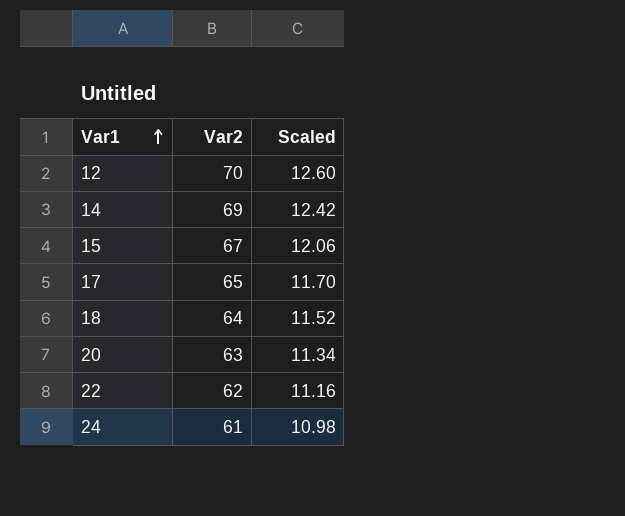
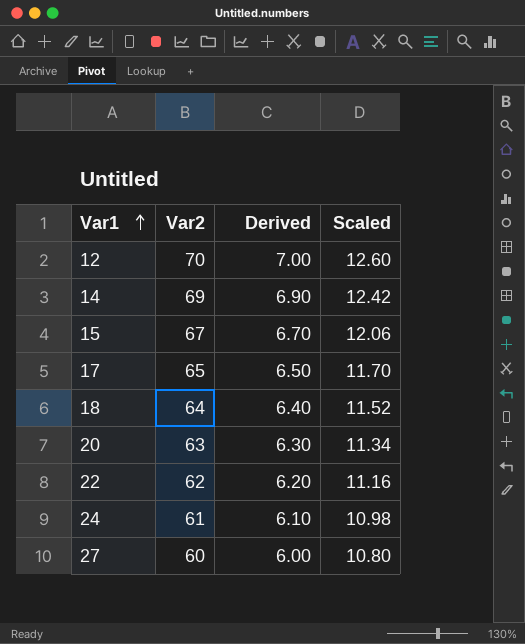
column Derived | formula: none -> [Var2] * 0.1
row 27: none -> 60 | 6.00 | 10.80

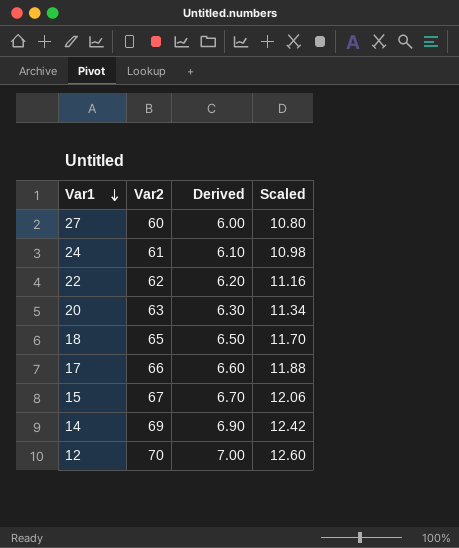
row order: Var1 ascending -> Var1 descending
18 | Var2: 64 -> 65
18 | Derived: 6.40 -> 6.50
18 | Scaled: 11.52 -> 11.70
17 | Var2: 65 -> 66
17 | Derived: 6.50 -> 6.60
17 | Scaled: 11.70 -> 11.88

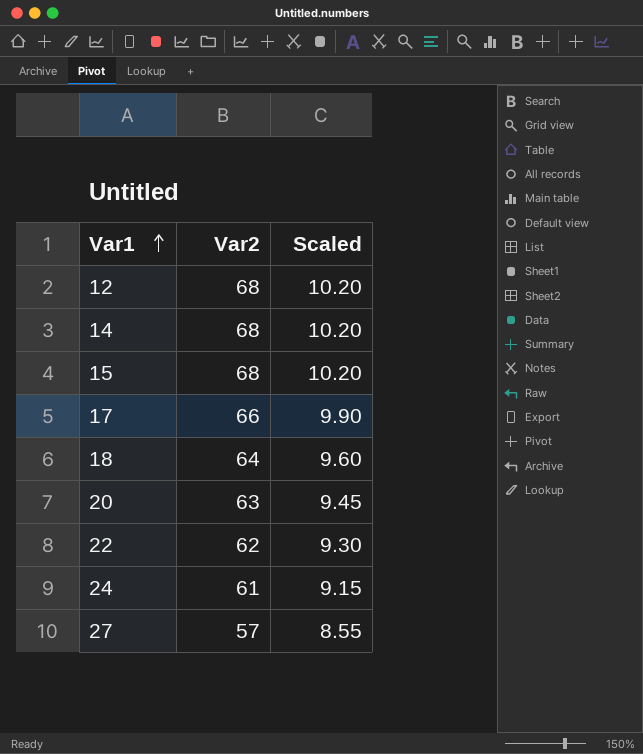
row order: Var1 descending -> Var1 ascending
column Derived | formula: [Var2] * 0.1 -> none
column Scaled | formula: [Var2] * 0.18 -> [Var2] * 0.15
12 | Var2: 70 -> 68
14 | Var2: 69 -> 68
15 | Var2: 67 -> 68
18 | Var2: 65 -> 64
27 | Var2: 60 -> 57

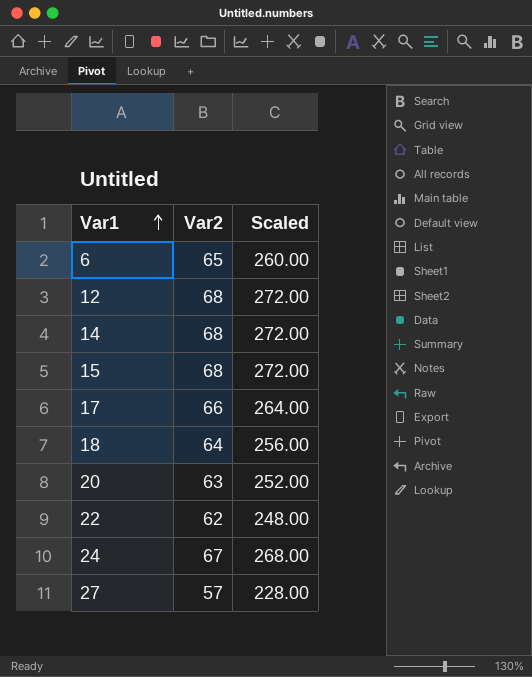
column Scaled | formula: [Var2] * 0.15 -> [Var2] * 4
row 6: none -> 65 | 260.00
24 | Var2: 61 -> 67

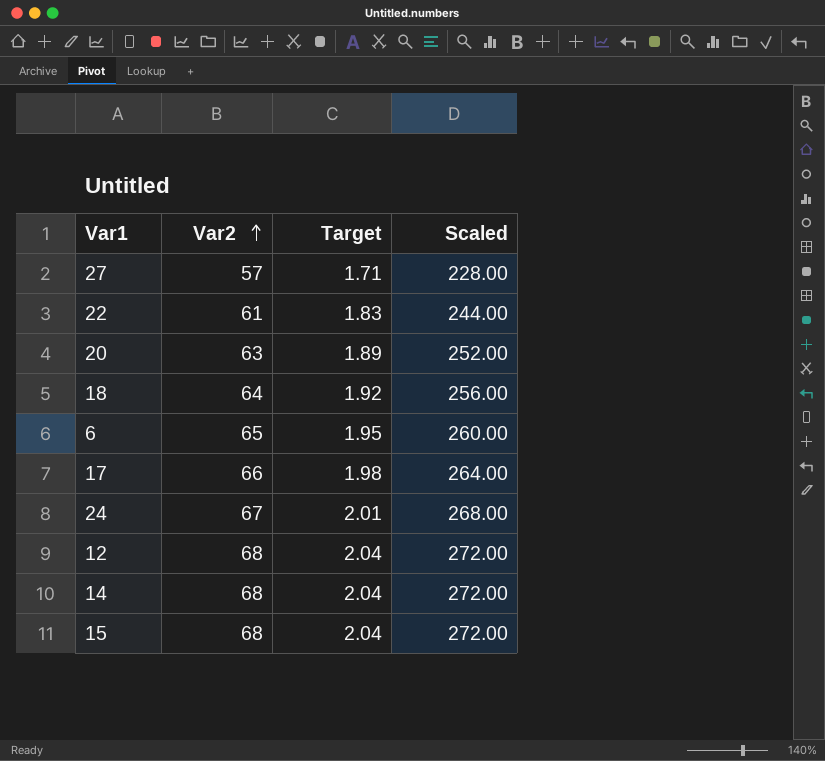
row order: Var1 ascending -> Var2 ascending
column Target | formula: none -> [Var2] * 0.03
22 | Var2: 62 -> 61
22 | Scaled: 248.00 -> 244.00

